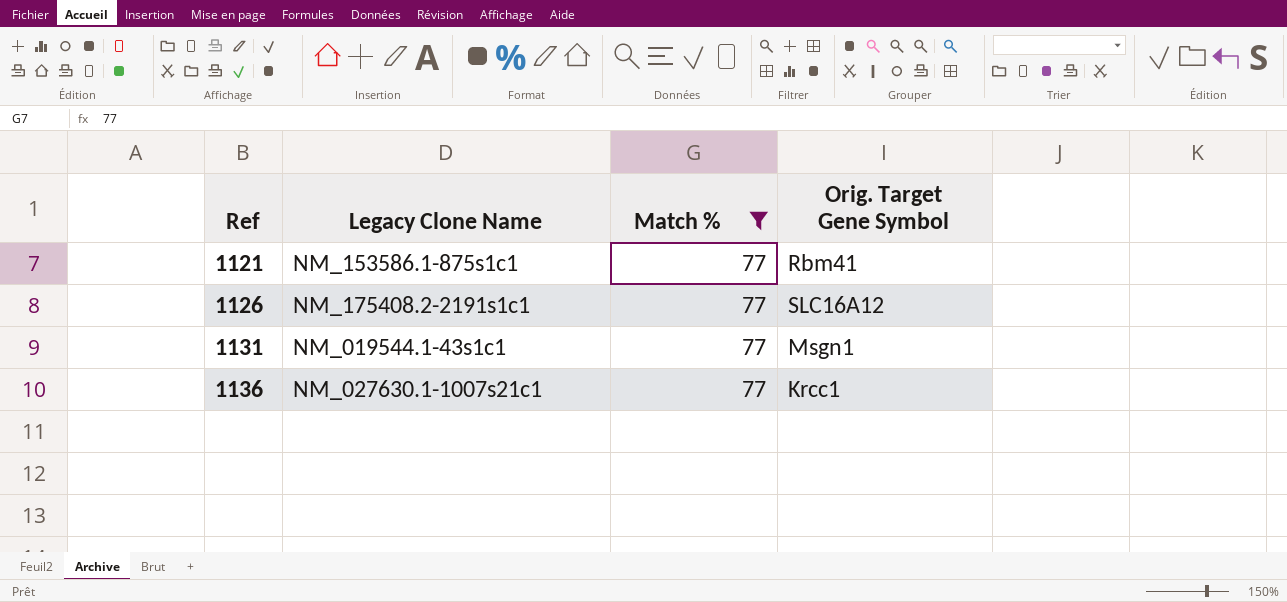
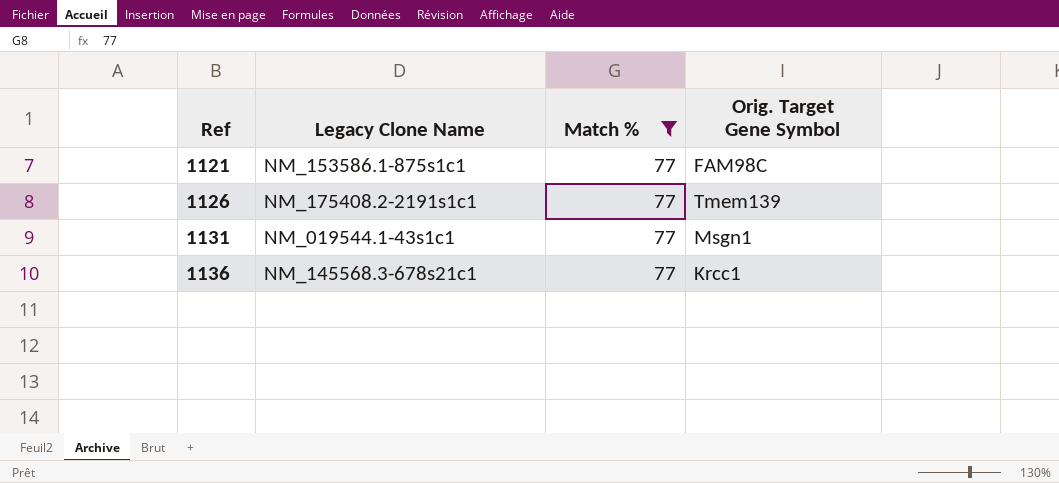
1121 | Orig. Target Gene Symbol: Rbm41 -> FAM98C
1126 | Orig. Target Gene Symbol: SLC16A12 -> Tmem139
1136 | Legacy Clone Name: NM_027630.1-1007s21c1 -> NM_145568.3-678s21c1

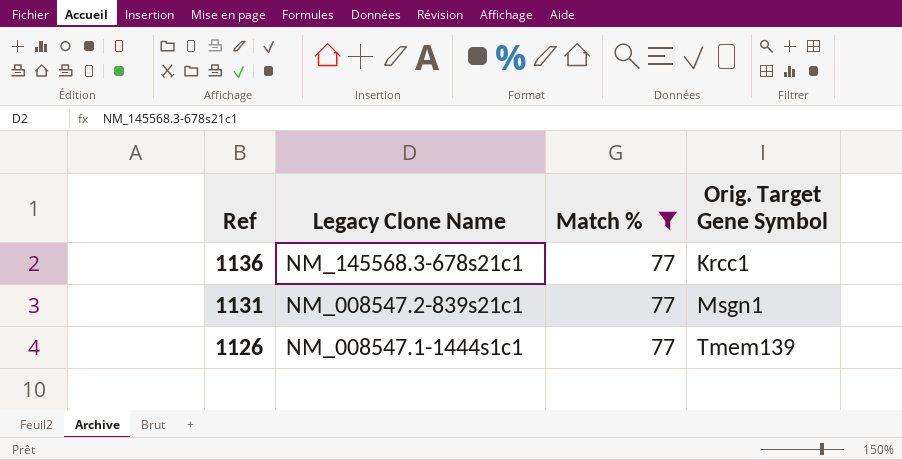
row order: Ref ascending -> Ref descending
row 1121: NM_153586.1-875s1c1 | 77 | FAM98C -> none
1131 | Legacy Clone Name: NM_019544.1-43s1c1 -> NM_008547.2-839s21c1
1126 | Legacy Clone Name: NM_175408.2-2191s1c1 -> NM_008547.1-1444s1c1

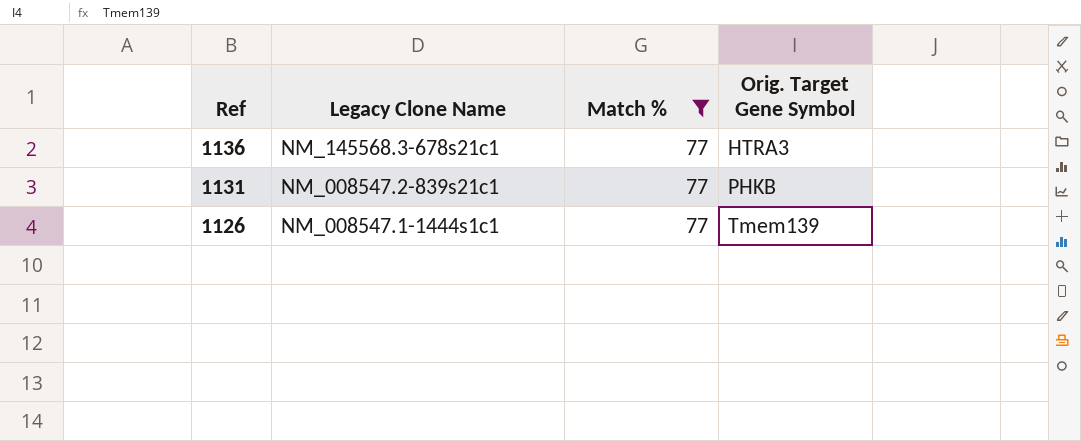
1136 | Orig. Target Gene Symbol: Krcc1 -> HTRA3
1131 | Orig. Target Gene Symbol: Msgn1 -> PHKB

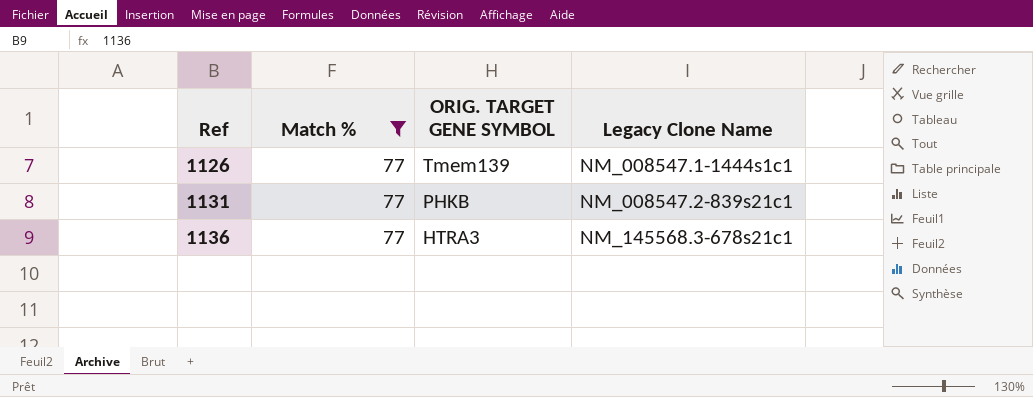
row order: Ref descending -> Ref ascending
column name: Orig. Target Gene Symbol -> ORIG. TARGET GENE SYMBOL
column Legacy Clone Name | position: 2 -> 4

